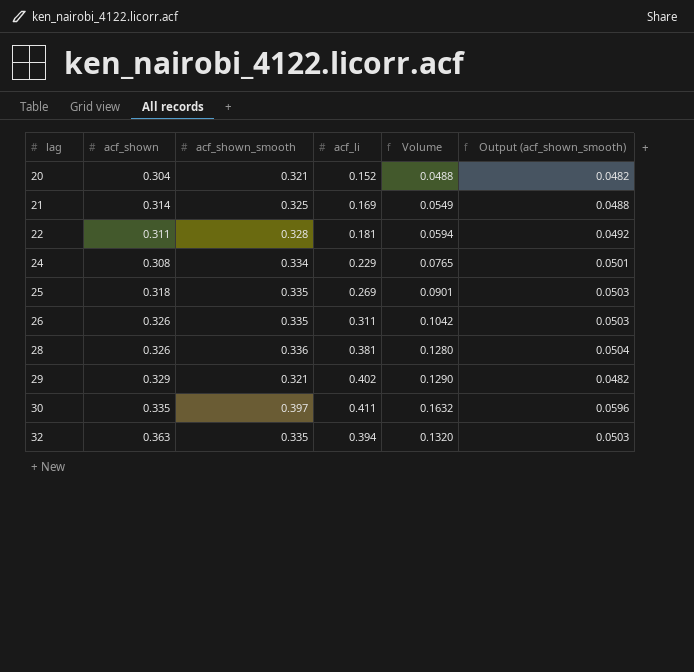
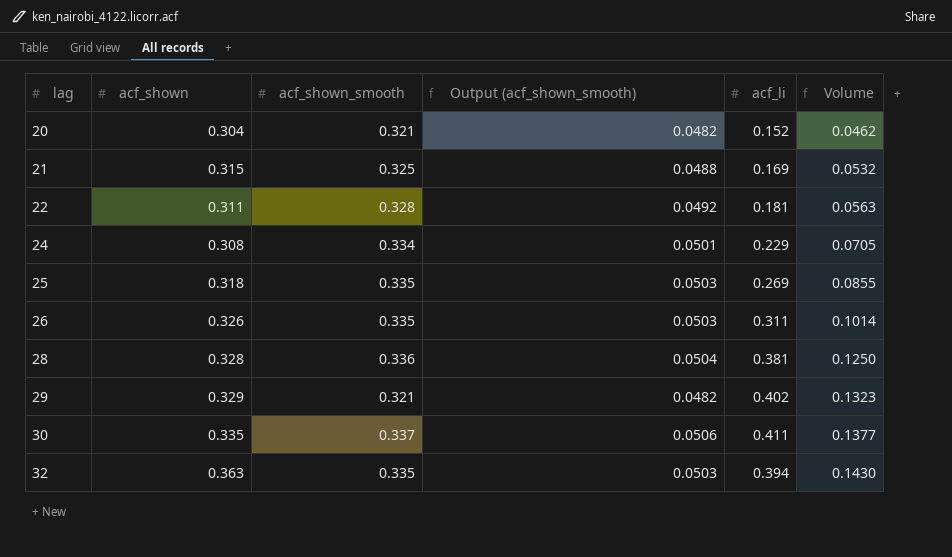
column Output (acf_shown_smooth) | position: 6 -> 4
column Volume | formula: [acf_shown_smooth] * [acf_li] -> [acf_shown] * [acf_li]
21 | acf_shown: 0.314 -> 0.315
28 | acf_shown: 0.326 -> 0.328
30 | acf_shown_smooth: 0.397 -> 0.337
30 | Output (acf_shown_smooth): 0.0596 -> 0.0506

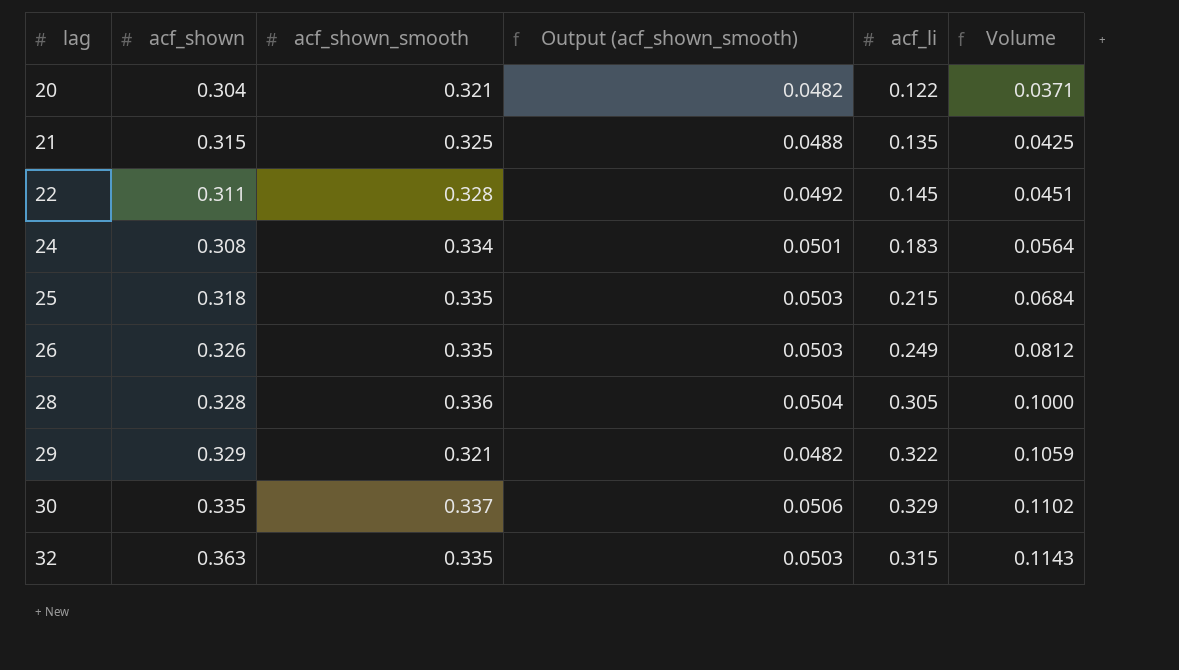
20 | acf_li: 0.152 -> 0.122
20 | Volume: 0.0462 -> 0.0371
21 | acf_li: 0.169 -> 0.135
21 | Volume: 0.0532 -> 0.0425
22 | acf_li: 0.181 -> 0.145
22 | Volume: 0.0563 -> 0.0451
24 | acf_li: 0.229 -> 0.183
24 | Volume: 0.0705 -> 0.0564
25 | acf_li: 0.269 -> 0.215
25 | Volume: 0.0855 -> 0.0684
26 | acf_li: 0.311 -> 0.249
26 | Volume: 0.1014 -> 0.0812
28 | acf_li: 0.381 -> 0.305
28 | Volume: 0.1250 -> 0.1000
29 | acf_li: 0.402 -> 0.322
29 | Volume: 0.1323 -> 0.1059
30 | acf_li: 0.411 -> 0.329
30 | Volume: 0.1377 -> 0.1102
32 | acf_li: 0.394 -> 0.315
32 | Volume: 0.1430 -> 0.1143

